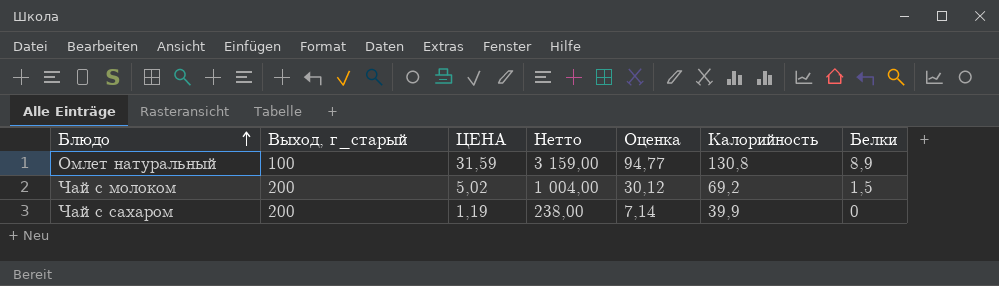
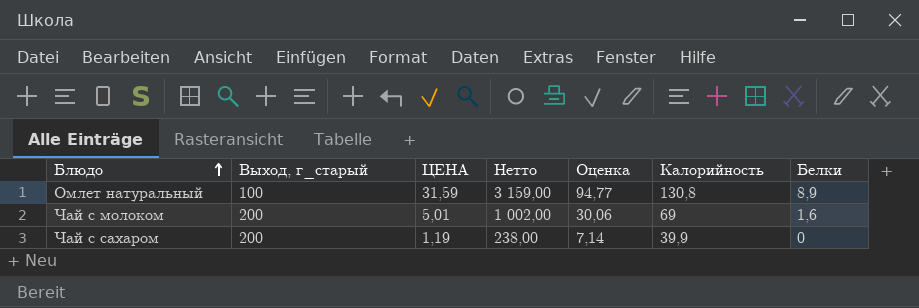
Чай с молоком | ЦЕНА: 5,02 -> 5,01
Чай с молоком | Нетто: 1 004,00 -> 1 002,00
Чай с молоком | Оценка: 30,12 -> 30,06
Чай с молоком | Калорийность: 69,2 -> 69
Чай с молоком | Белки: 1,5 -> 1,6

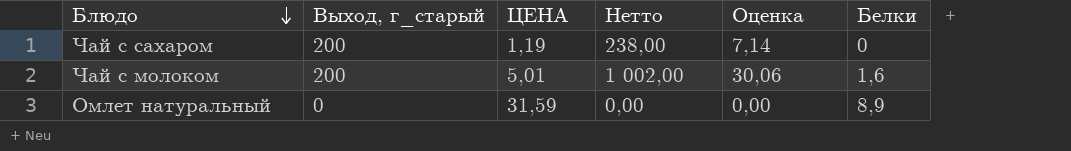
row order: Блюдо ascending -> Блюдо descending
column Калорийность | position: 6 -> none
Омлет натуральный | Выход, г_старый: 100 -> 0
Омлет натуральный | Нетто: 3 159,00 -> 0,00
Омлет натуральный | Оценка: 94,77 -> 0,00

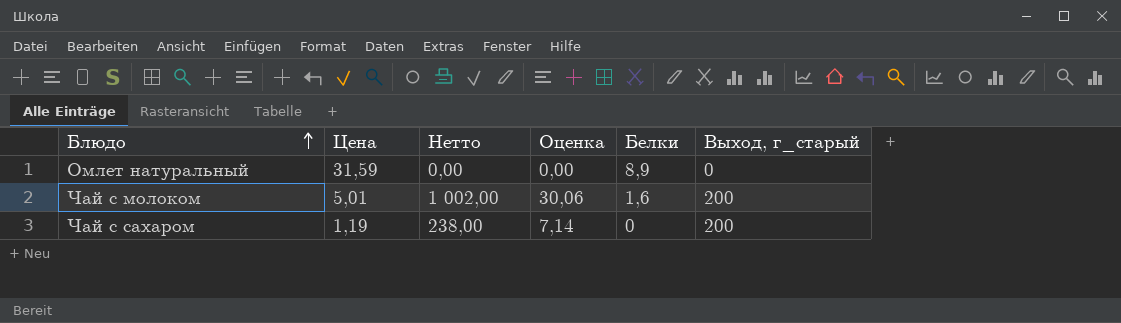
row order: Блюдо descending -> Блюдо ascending
column name: ЦЕНА -> Цена
column Выход, г_старый | position: 2 -> 6

